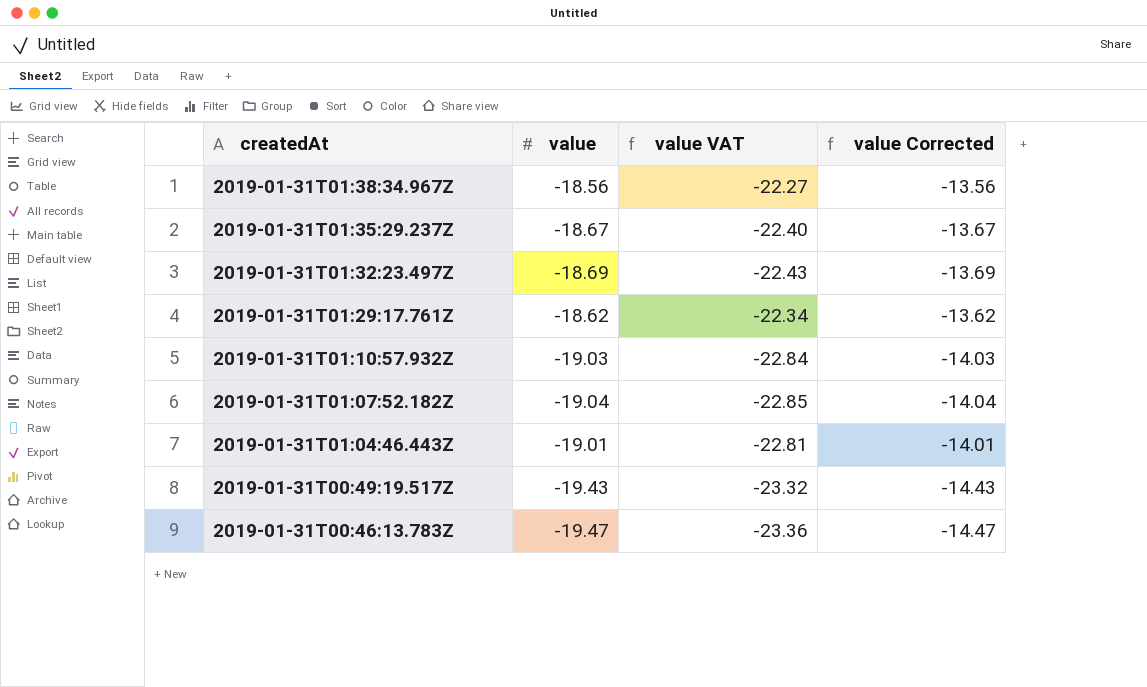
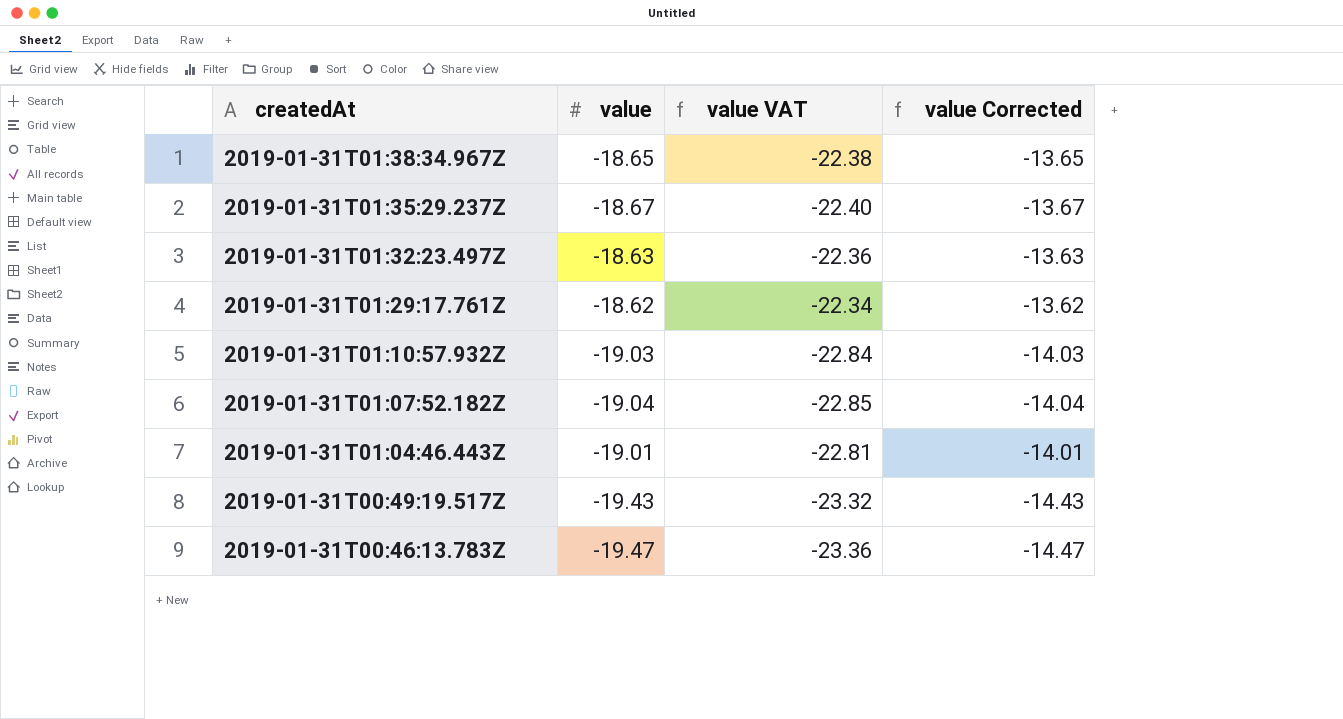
2019-01-31T01:38:34.967Z | value: -18.56 -> -18.65
2019-01-31T01:38:34.967Z | value VAT: -22.27 -> -22.38
2019-01-31T01:38:34.967Z | value Corrected: -13.56 -> -13.65
2019-01-31T01:32:23.497Z | value: -18.69 -> -18.63
2019-01-31T01:32:23.497Z | value VAT: -22.43 -> -22.36
2019-01-31T01:32:23.497Z | value Corrected: -13.69 -> -13.63

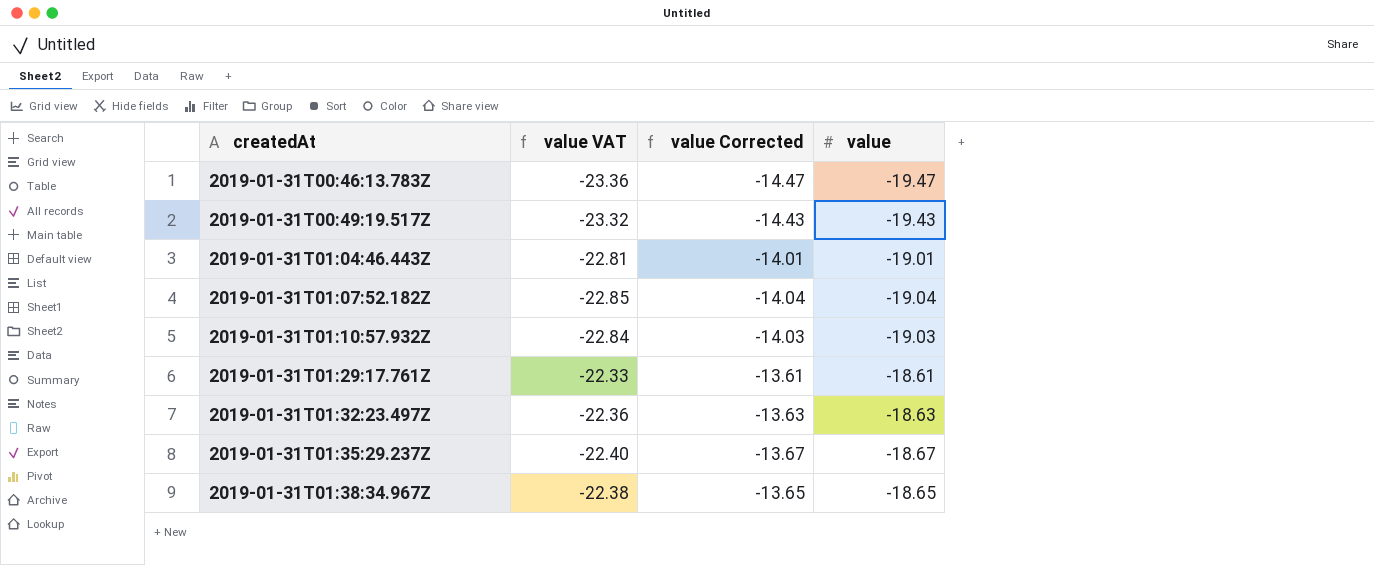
row order: createdAt descending -> createdAt ascending
column value | position: 2 -> 4
2019-01-31T01:29:17.761Z | value VAT: -22.34 -> -22.33
2019-01-31T01:29:17.761Z | value Corrected: -13.62 -> -13.61
2019-01-31T01:29:17.761Z | value: -18.62 -> -18.61

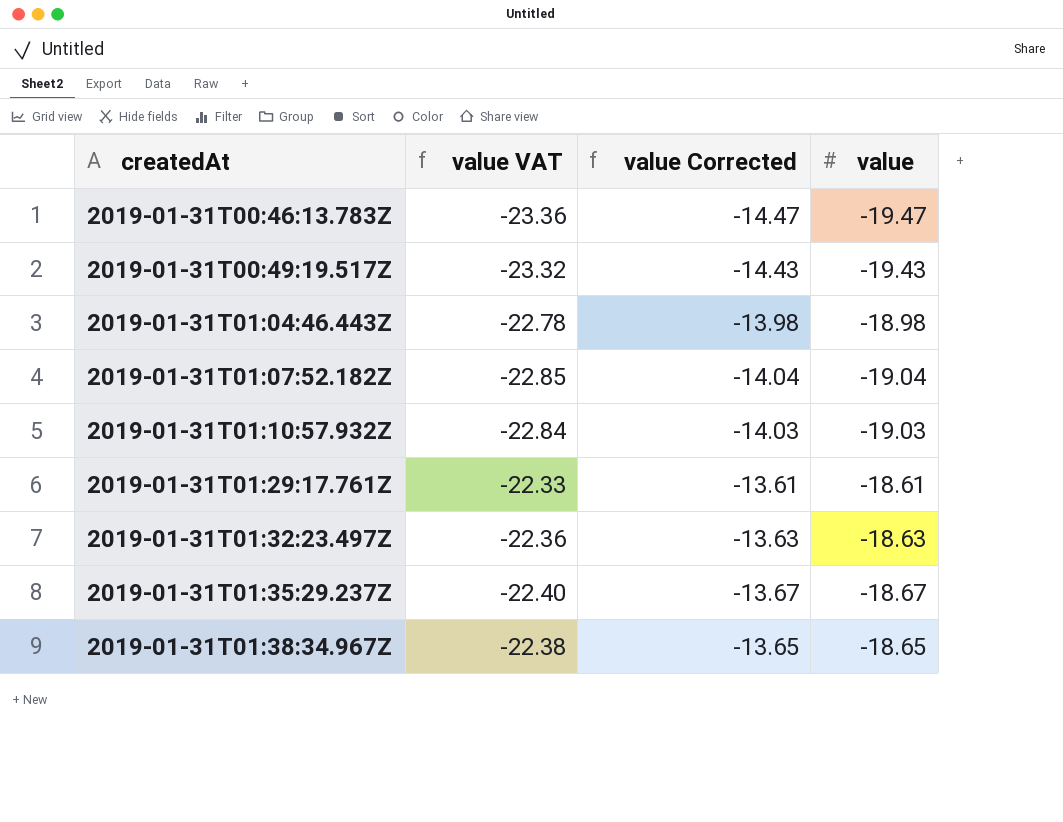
2019-01-31T01:04:46.443Z | value VAT: -22.81 -> -22.78
2019-01-31T01:04:46.443Z | value Corrected: -14.01 -> -13.98
2019-01-31T01:04:46.443Z | value: -19.01 -> -18.98

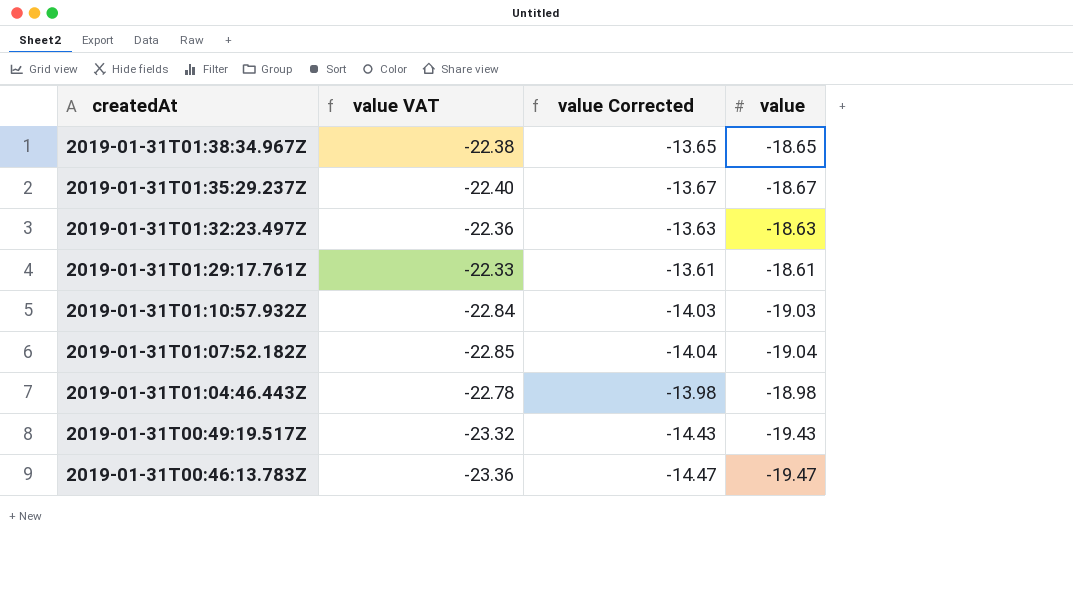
row order: createdAt ascending -> createdAt descending

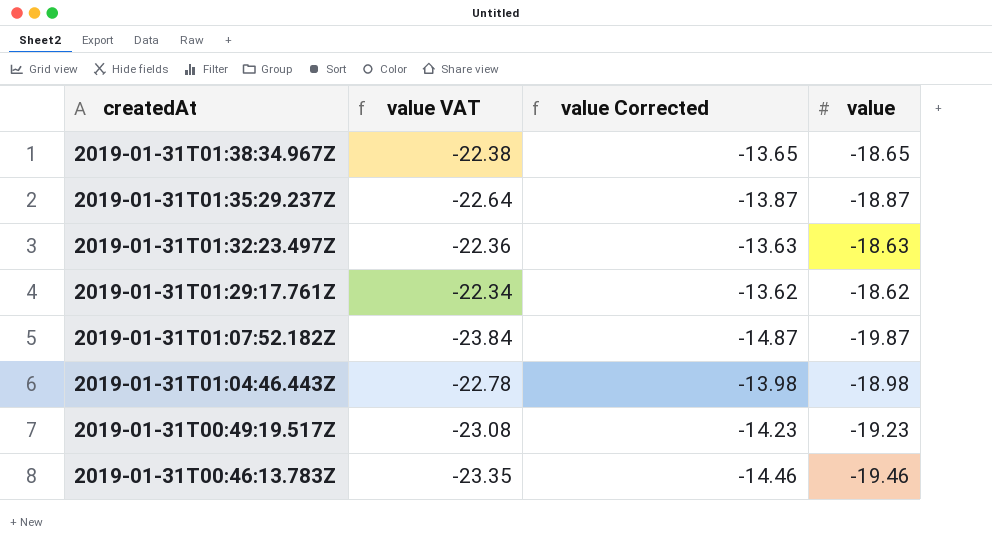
row 2019-01-31T01:10:57.932Z: -22.84 | -14.03 | -19.03 -> none
2019-01-31T01:35:29.237Z | value VAT: -22.40 -> -22.64
2019-01-31T01:35:29.237Z | value Corrected: -13.67 -> -13.87
2019-01-31T01:35:29.237Z | value: -18.67 -> -18.87
2019-01-31T01:29:17.761Z | value VAT: -22.33 -> -22.34
2019-01-31T01:29:17.761Z | value Corrected: -13.61 -> -13.62
2019-01-31T01:29:17.761Z | value: -18.61 -> -18.62
2019-01-31T01:07:52.182Z | value VAT: -22.85 -> -23.84
2019-01-31T01:07:52.182Z | value Corrected: -14.04 -> -14.87
2019-01-31T01:07:52.182Z | value: -19.04 -> -19.87
2019-01-31T00:49:19.517Z | value VAT: -23.32 -> -23.08
2019-01-31T00:49:19.517Z | value Corrected: -14.43 -> -14.23
2019-01-31T00:49:19.517Z | value: -19.43 -> -19.23
2019-01-31T00:46:13.783Z | value VAT: -23.36 -> -23.35
2019-01-31T00:46:13.783Z | value Corrected: -14.47 -> -14.46
2019-01-31T00:46:13.783Z | value: -19.47 -> -19.46

